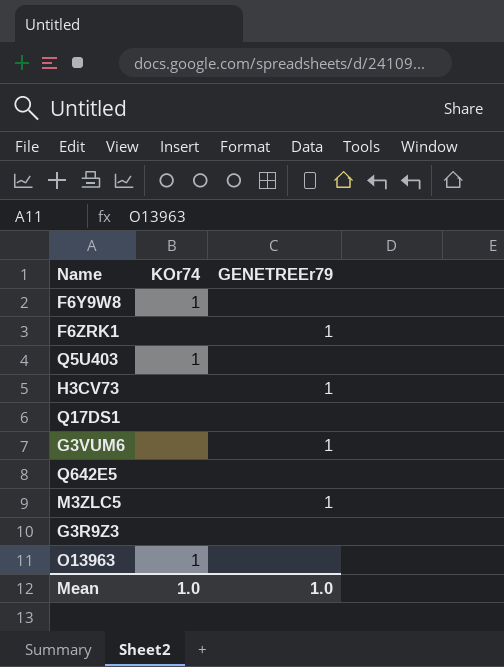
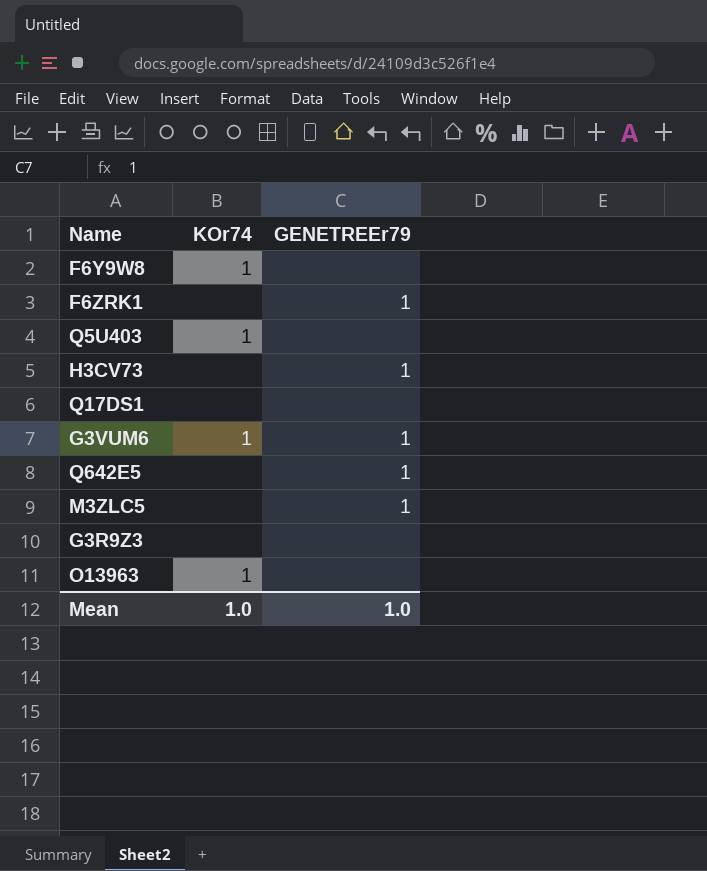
G3VUM6 | KOr74: none -> 1
Q642E5 | GENETREEr79: none -> 1

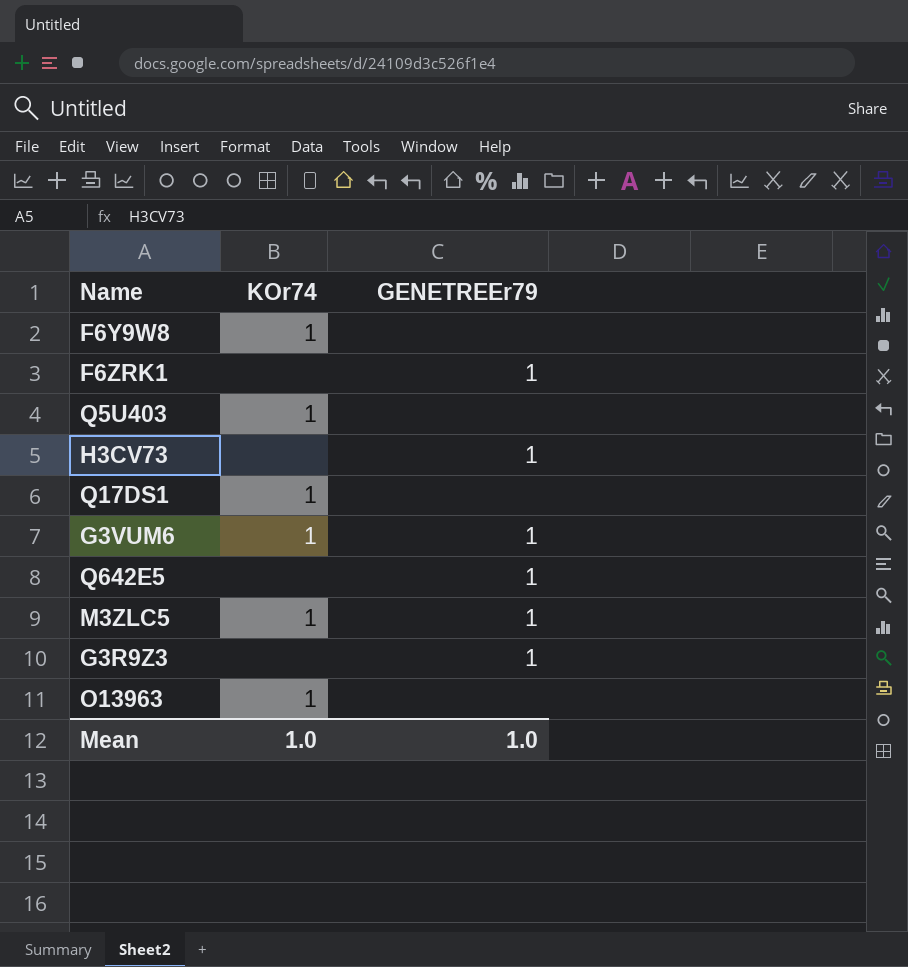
Q17DS1 | KOr74: none -> 1
M3ZLC5 | KOr74: none -> 1
G3R9Z3 | GENETREEr79: none -> 1

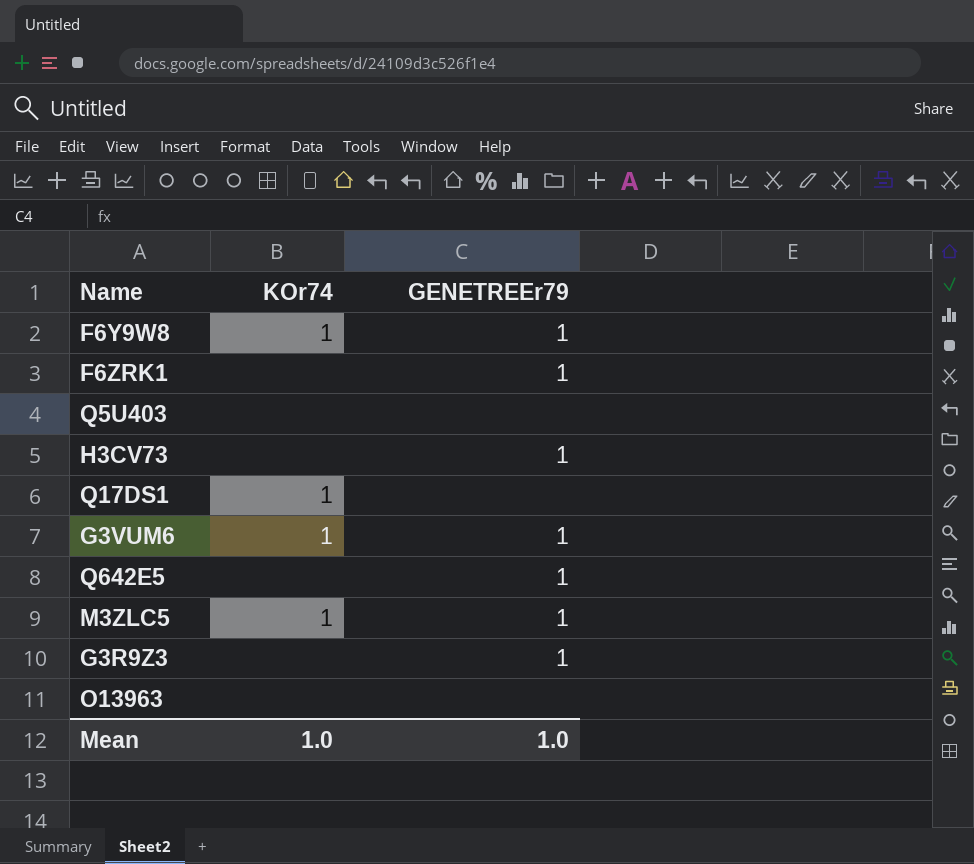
F6Y9W8 | GENETREEr79: none -> 1
Q5U403 | KOr74: 1 -> none
O13963 | KOr74: 1 -> none

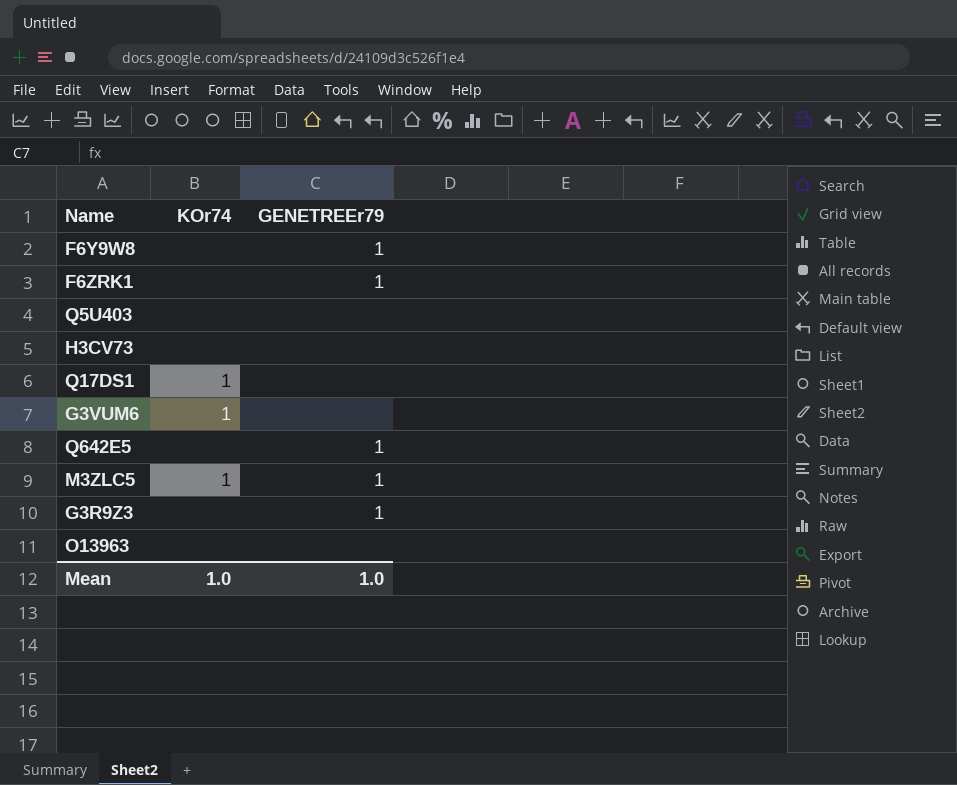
F6Y9W8 | KOr74: 1 -> none
H3CV73 | GENETREEr79: 1 -> none
G3VUM6 | GENETREEr79: 1 -> none

